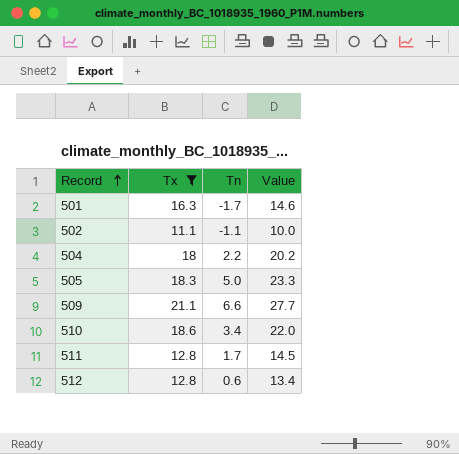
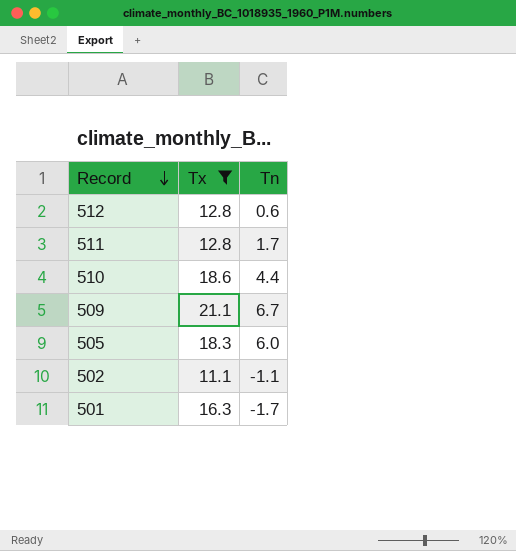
row order: Record ascending -> Record descending
column Value | formula: [Tx] + [Tn] -> none
row 504: 18 | 2.2 | 20.2 -> none
510 | Tn: 3.4 -> 4.4
509 | Tn: 6.6 -> 6.7
505 | Tn: 5.0 -> 6.0

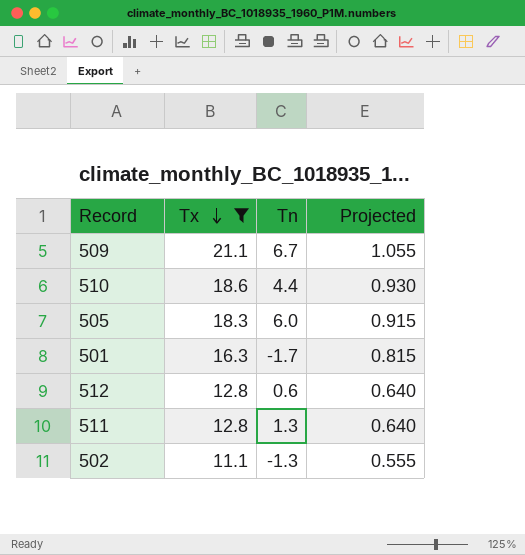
row order: Record descending -> Tx descending
column Projected | formula: none -> [Tx] * 0.05
511 | Tn: 1.7 -> 1.3
502 | Tn: -1.1 -> -1.3

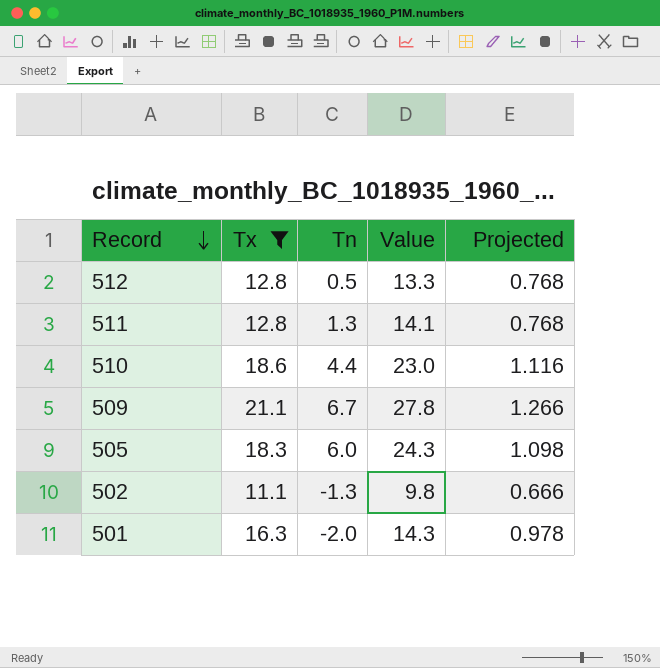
row order: Tx descending -> Record descending
column Value | formula: none -> [Tx] + [Tn]
column Projected | formula: [Tx] * 0.05 -> [Tx] * 0.06
512 | Tn: 0.6 -> 0.5
501 | Tn: -1.7 -> -2.0

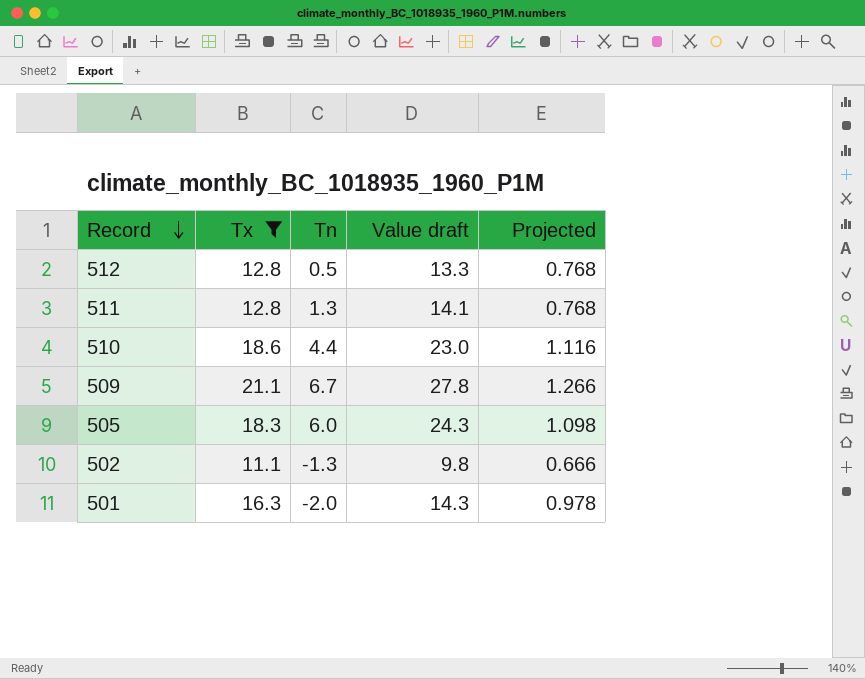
column name: Value -> Value draft

